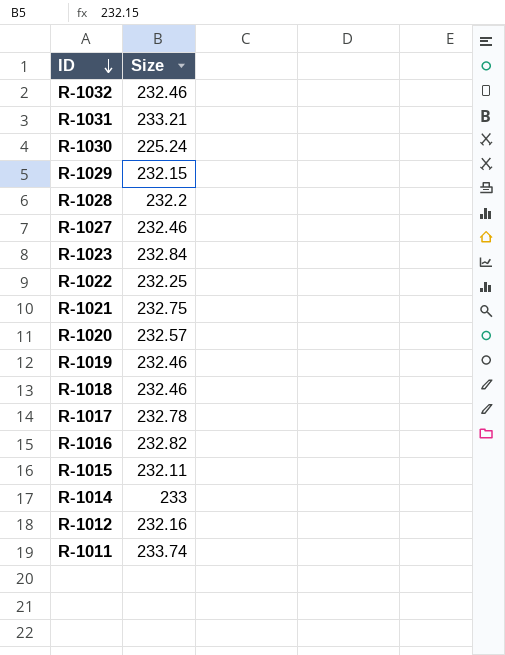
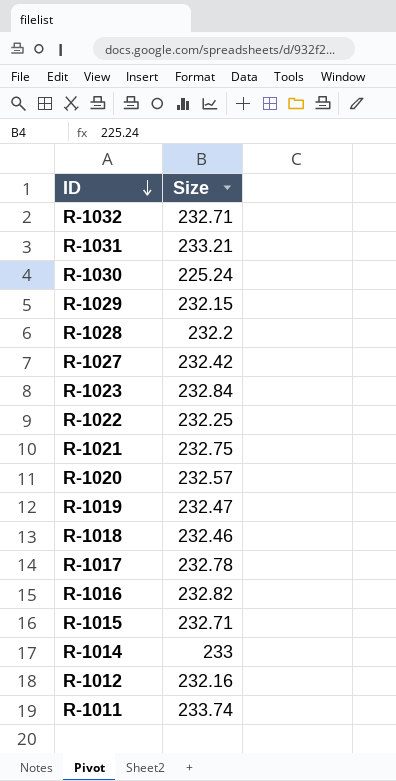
R-1032 | Size: 232.46 -> 232.71
R-1027 | Size: 232.46 -> 232.42
R-1019 | Size: 232.46 -> 232.47
R-1015 | Size: 232.11 -> 232.71

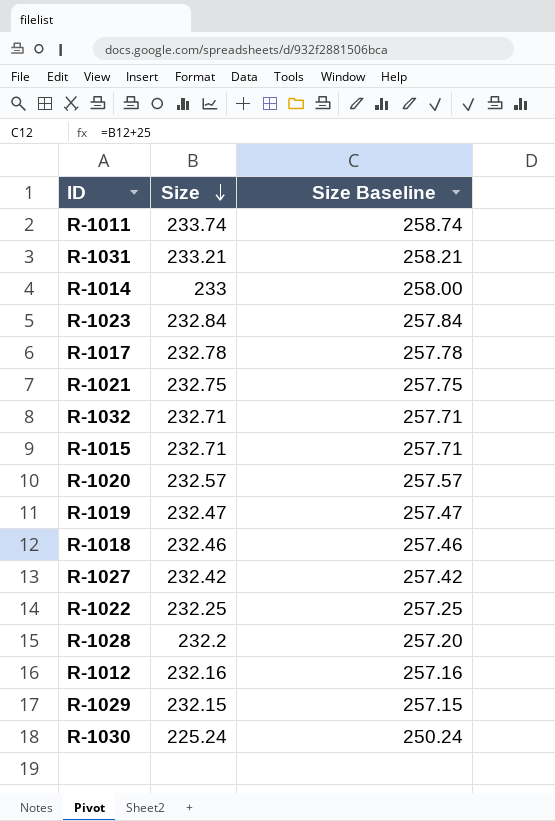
row order: ID descending -> Size descending
column Size Baseline | formula: none -> [Size] + 25
row R-1016: 232.82 -> none

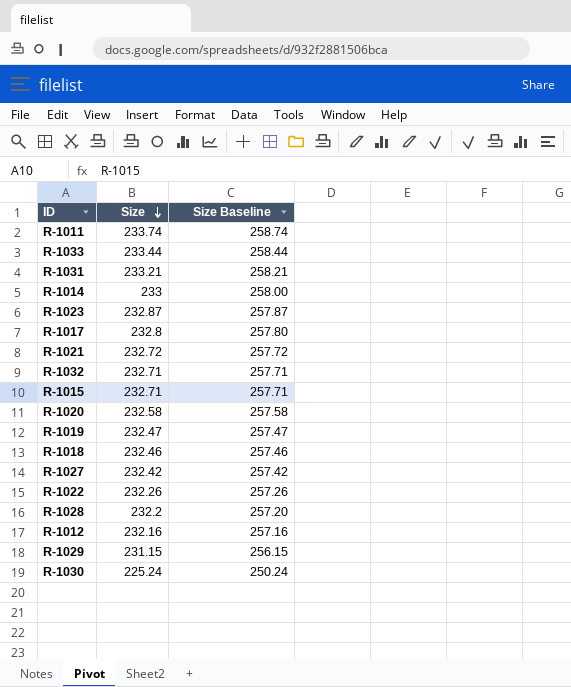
row R-1033: none -> 233.44 | 258.44
R-1023 | Size: 232.84 -> 232.87
R-1023 | Size Baseline: 257.84 -> 257.87
R-1017 | Size: 232.78 -> 232.8
R-1017 | Size Baseline: 257.78 -> 257.80
R-1021 | Size: 232.75 -> 232.72
R-1021 | Size Baseline: 257.75 -> 257.72
R-1020 | Size: 232.57 -> 232.58
R-1020 | Size Baseline: 257.57 -> 257.58
R-1022 | Size: 232.25 -> 232.26
R-1022 | Size Baseline: 257.25 -> 257.26
R-1029 | Size: 232.15 -> 231.15
R-1029 | Size Baseline: 257.15 -> 256.15

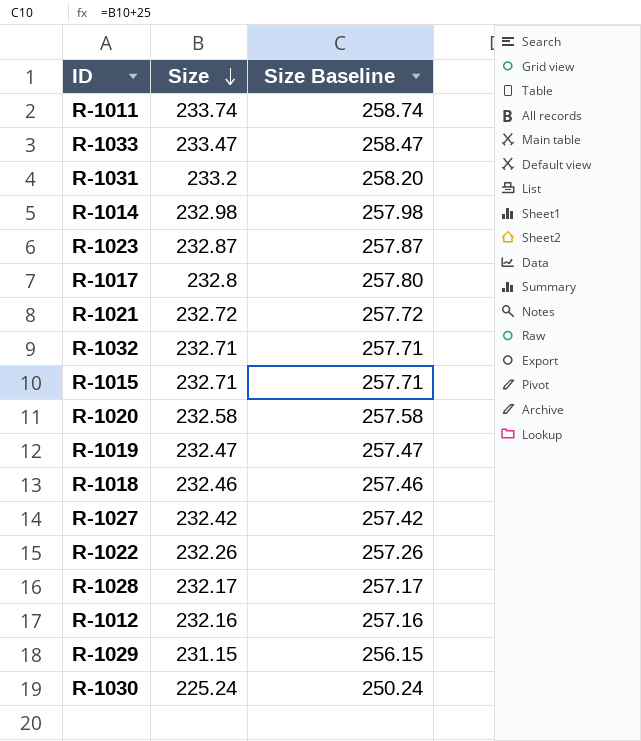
R-1033 | Size: 233.44 -> 233.47
R-1033 | Size Baseline: 258.44 -> 258.47
R-1031 | Size: 233.21 -> 233.2
R-1031 | Size Baseline: 258.21 -> 258.20
R-1014 | Size: 233 -> 232.98
R-1014 | Size Baseline: 258.00 -> 257.98
R-1028 | Size: 232.2 -> 232.17
R-1028 | Size Baseline: 257.20 -> 257.17

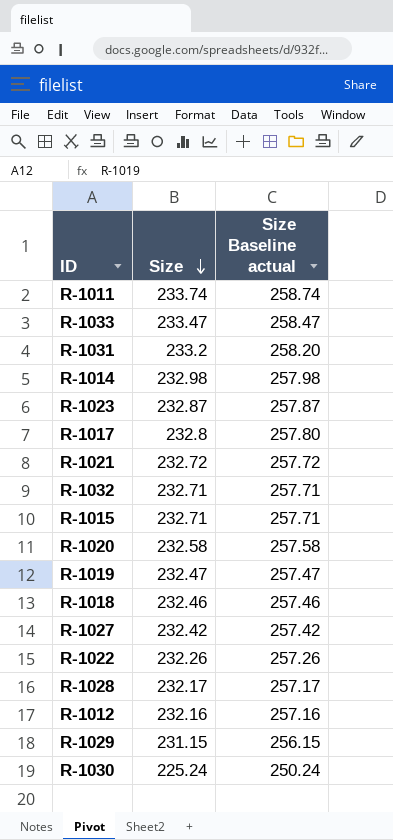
column name: Size Baseline -> Size Baseline actual

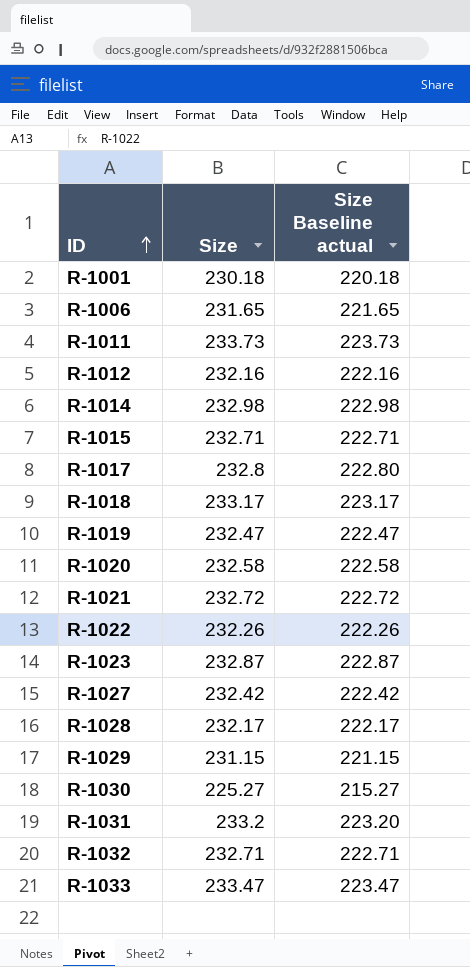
row order: Size descending -> ID ascending
column Size Baseline actual | formula: [Size] + 25 -> [Size] - 10
row R-1001: none -> 230.18 | 220.18
row R-1006: none -> 231.65 | 221.65
R-1011 | Size: 233.74 -> 233.73
R-1018 | Size: 232.46 -> 233.17
R-1030 | Size: 225.24 -> 225.27

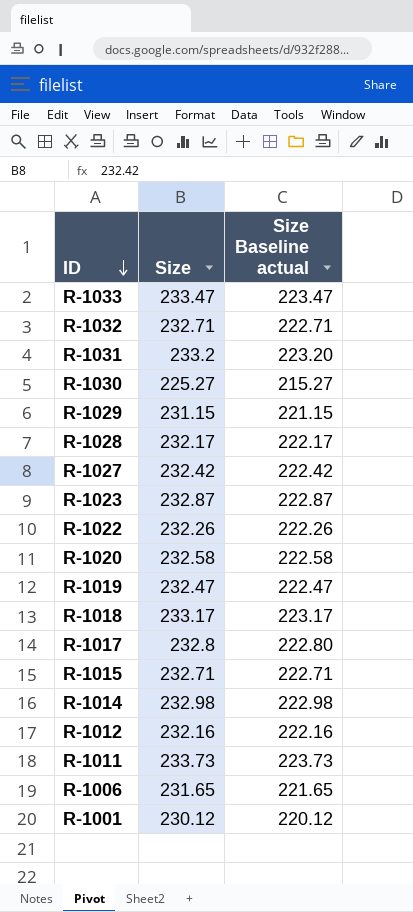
row order: ID ascending -> ID descending
row R-1021: 232.72 | 222.72 -> none
R-1001 | Size: 230.18 -> 230.12
R-1001 | Size Baseline actual: 220.18 -> 220.12

